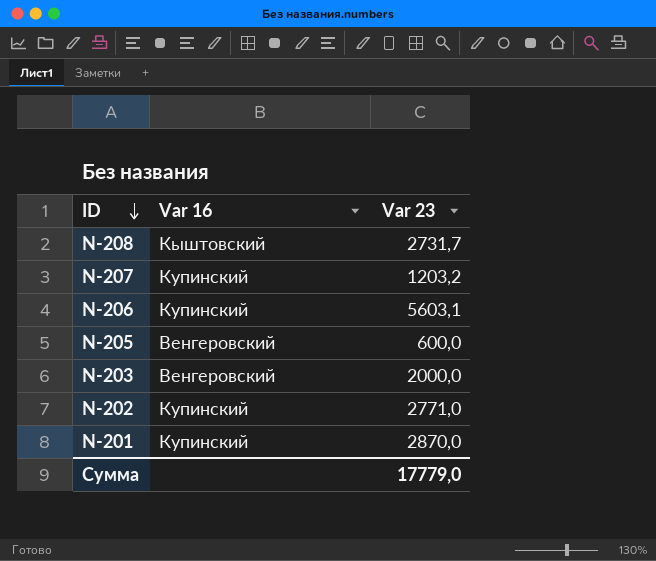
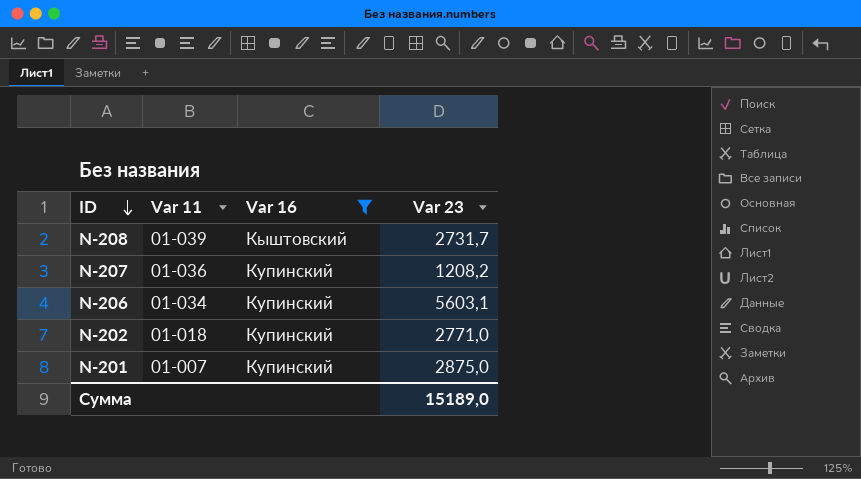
filter: none -> Var 16 != Венгеровский
column Var 11 | position: none -> 2
N-207 | Var 23: 1203,2 -> 1208,2
N-201 | Var 23: 2870,0 -> 2875,0
Сумма | Var 23: 17779,0 -> 15189,0

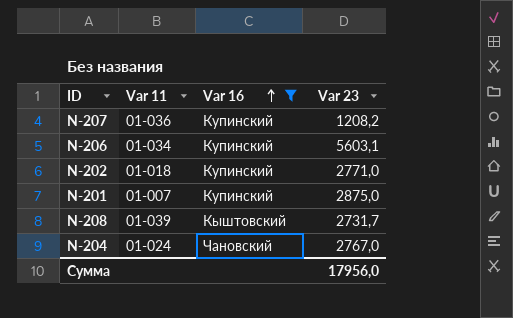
row order: ID descending -> Var 16 ascending
row N-204: none -> 01-024 | Чановский | 2767,0
Сумма | Var 23: 15189,0 -> 17956,0

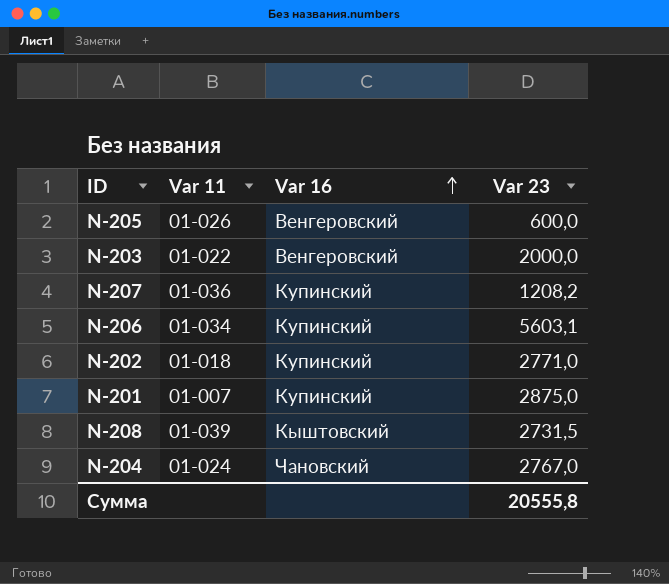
filter: Var 16 != Венгеровский -> none
N-208 | Var 23: 2731,7 -> 2731,5
Сумма | Var 23: 17956,0 -> 20555,8

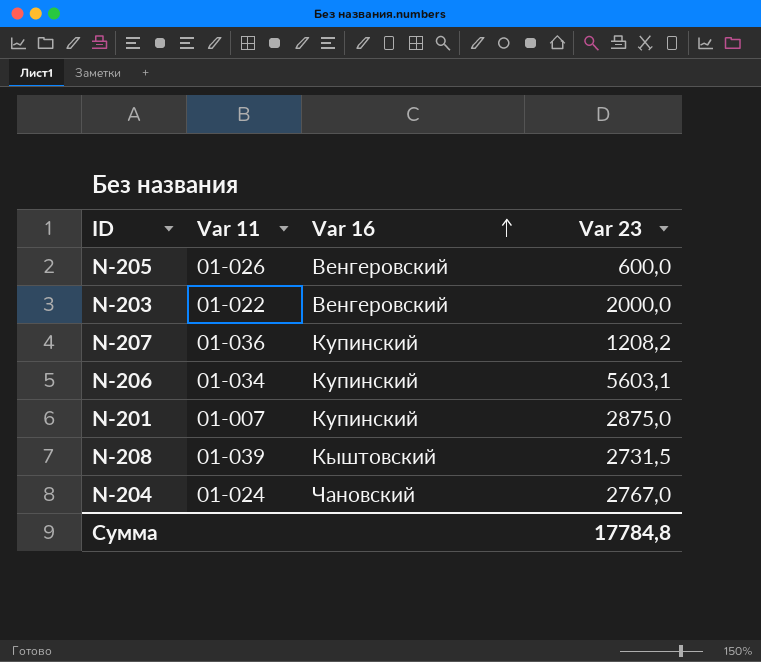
row N-202: 01-018 | Купинский | 2771,0 -> none
Сумма | Var 23: 20555,8 -> 17784,8

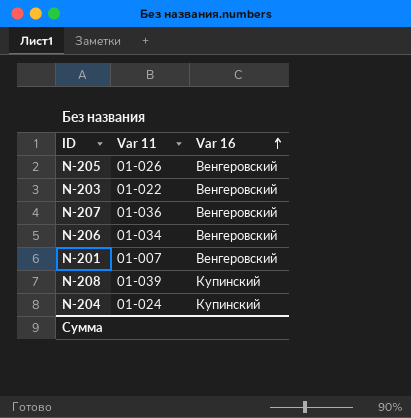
column Var 23 | position: 4 -> none
N-207 | Var 16: Купинский -> Венгеровский
N-206 | Var 16: Купинский -> Венгеровский
N-201 | Var 16: Купинский -> Венгеровский
N-208 | Var 16: Кыштовский -> Купинский
N-204 | Var 16: Чановский -> Купинский

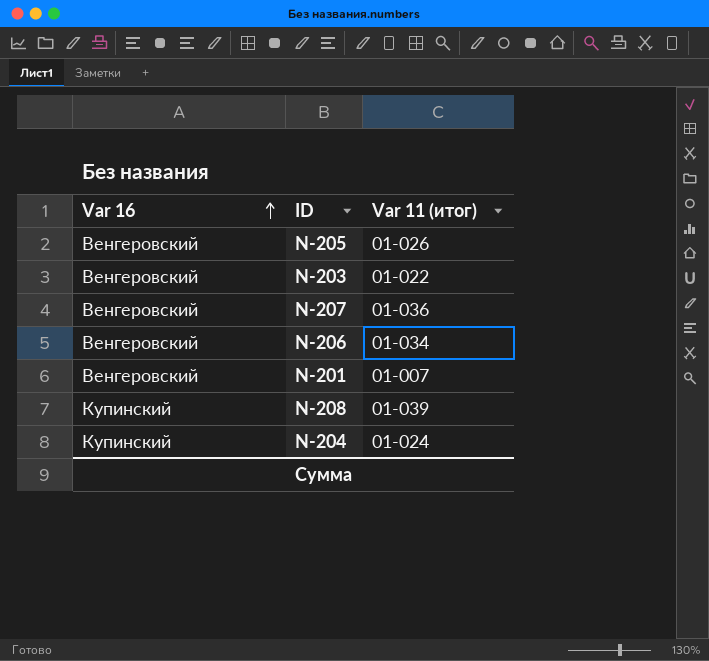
column Var 16 | position: 3 -> 1
column name: Var 11 -> Var 11 (итог)

